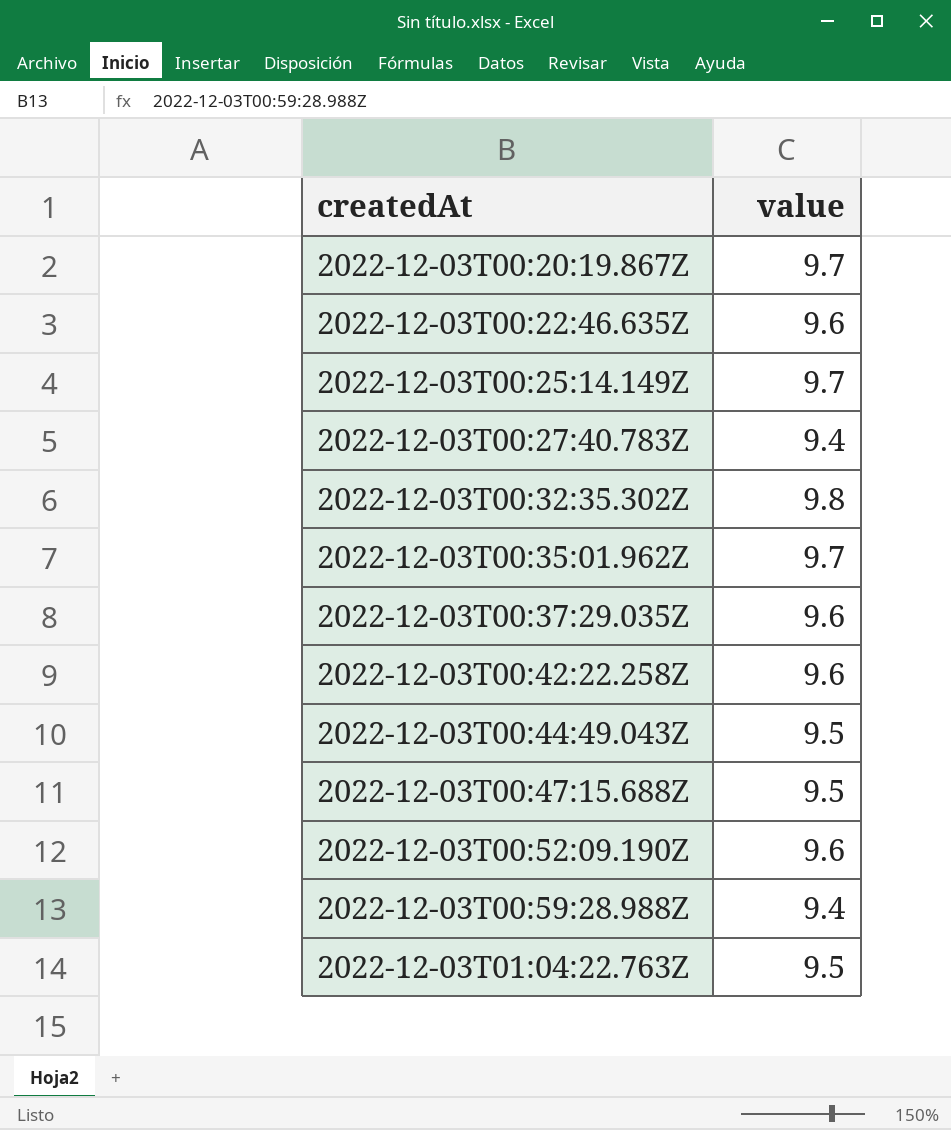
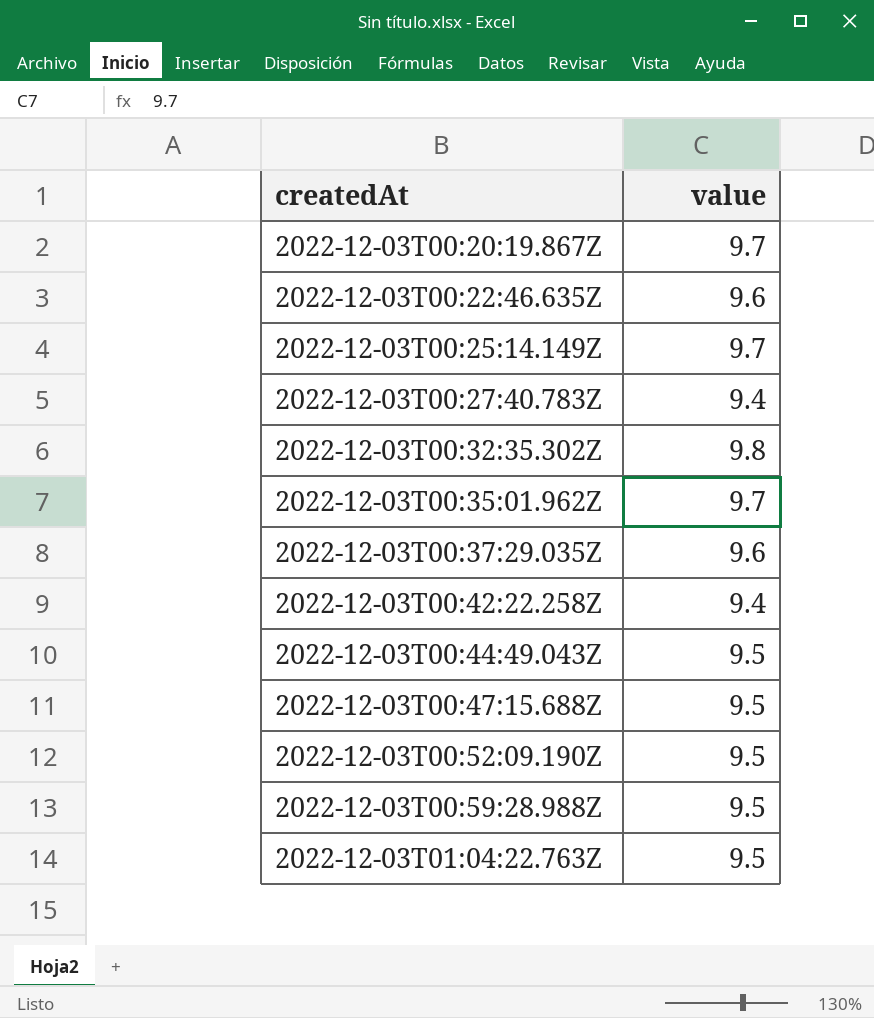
2022-12-03T00:42:22.258Z | value: 9.6 -> 9.4
2022-12-03T00:52:09.190Z | value: 9.6 -> 9.5
2022-12-03T00:59:28.988Z | value: 9.4 -> 9.5

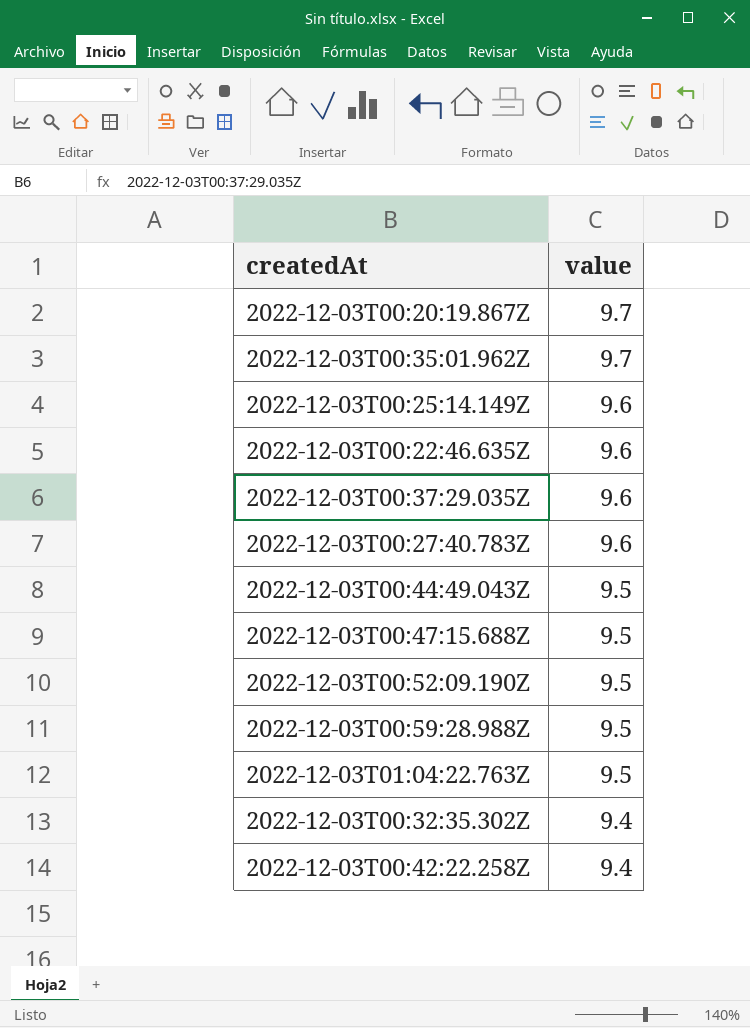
row order: createdAt ascending -> value descending
2022-12-03T00:25:14.149Z | value: 9.7 -> 9.6
2022-12-03T00:27:40.783Z | value: 9.4 -> 9.6
2022-12-03T00:32:35.302Z | value: 9.8 -> 9.4

